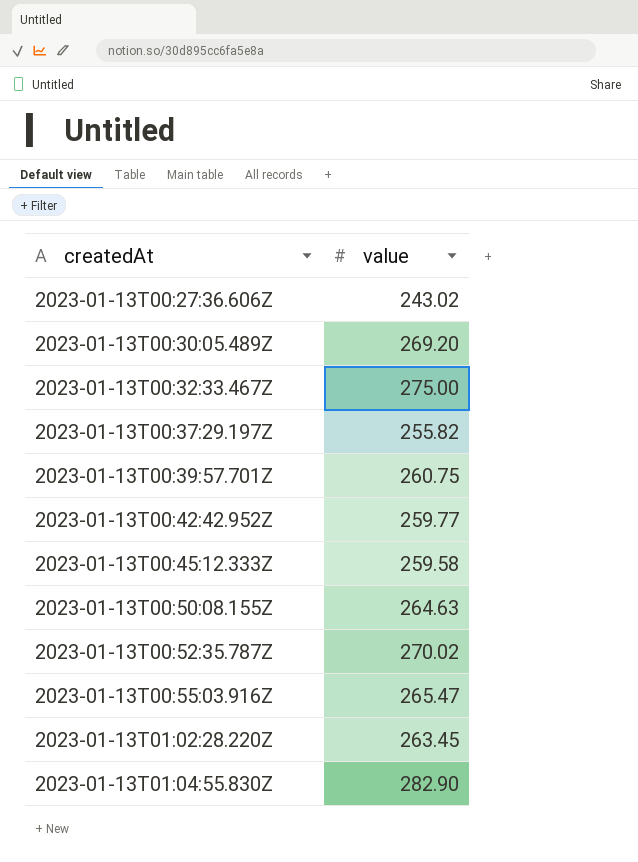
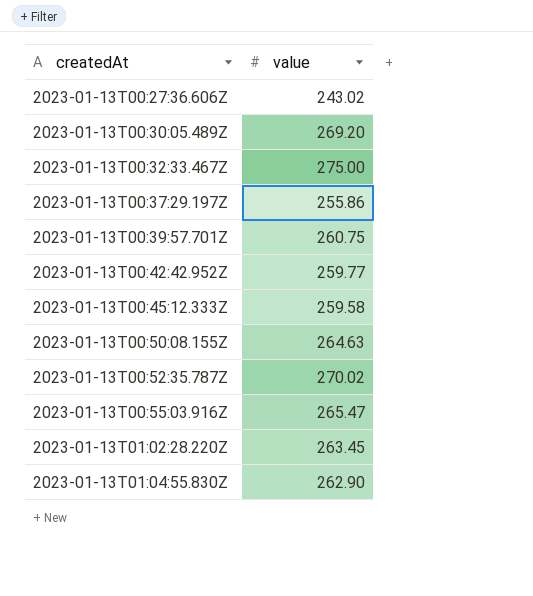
2023-01-13T00:37:29.197Z | value: 255.82 -> 255.86
2023-01-13T01:04:55.830Z | value: 282.90 -> 262.90

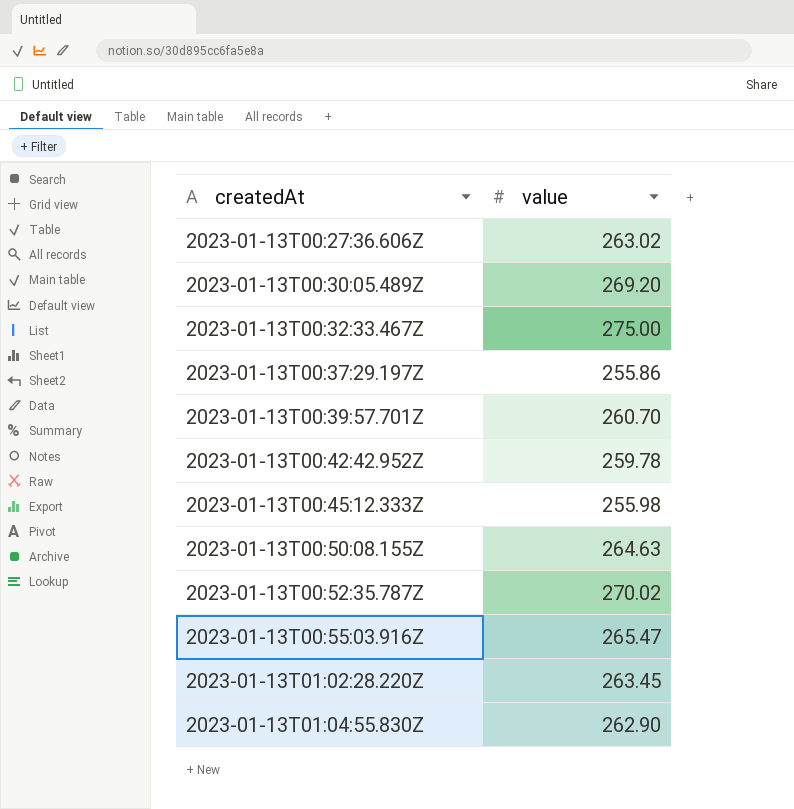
2023-01-13T00:27:36.606Z | value: 243.02 -> 263.02
2023-01-13T00:39:57.701Z | value: 260.75 -> 260.70
2023-01-13T00:42:42.952Z | value: 259.77 -> 259.78
2023-01-13T00:45:12.333Z | value: 259.58 -> 255.98

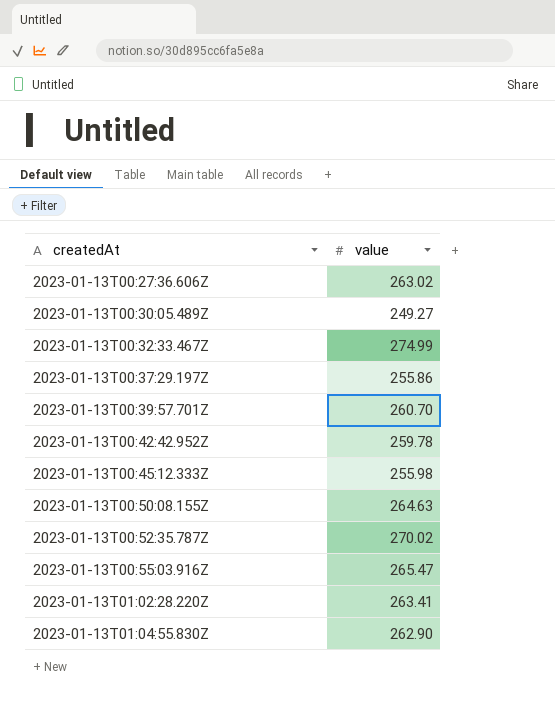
2023-01-13T00:30:05.489Z | value: 269.20 -> 249.27
2023-01-13T00:32:33.467Z | value: 275.00 -> 274.99
2023-01-13T01:02:28.220Z | value: 263.45 -> 263.41

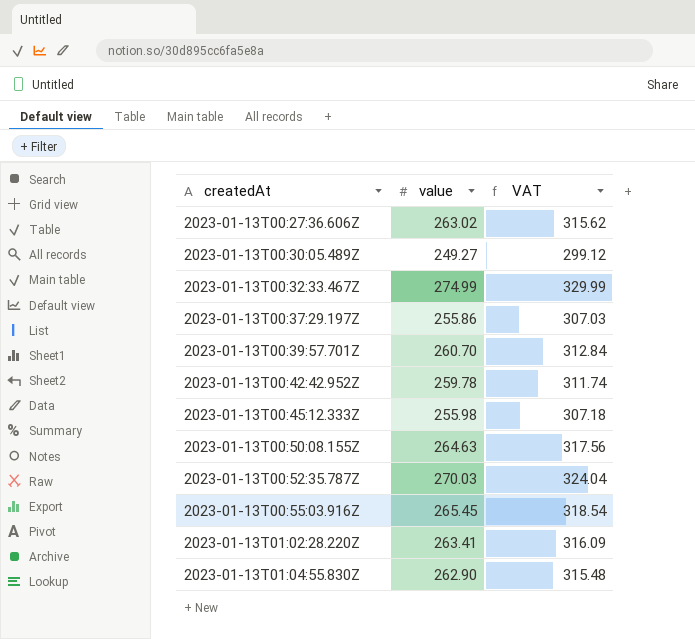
column VAT | formula: none -> [value] * 1.2
2023-01-13T00:52:35.787Z | value: 270.02 -> 270.03
2023-01-13T00:55:03.916Z | value: 265.47 -> 265.45

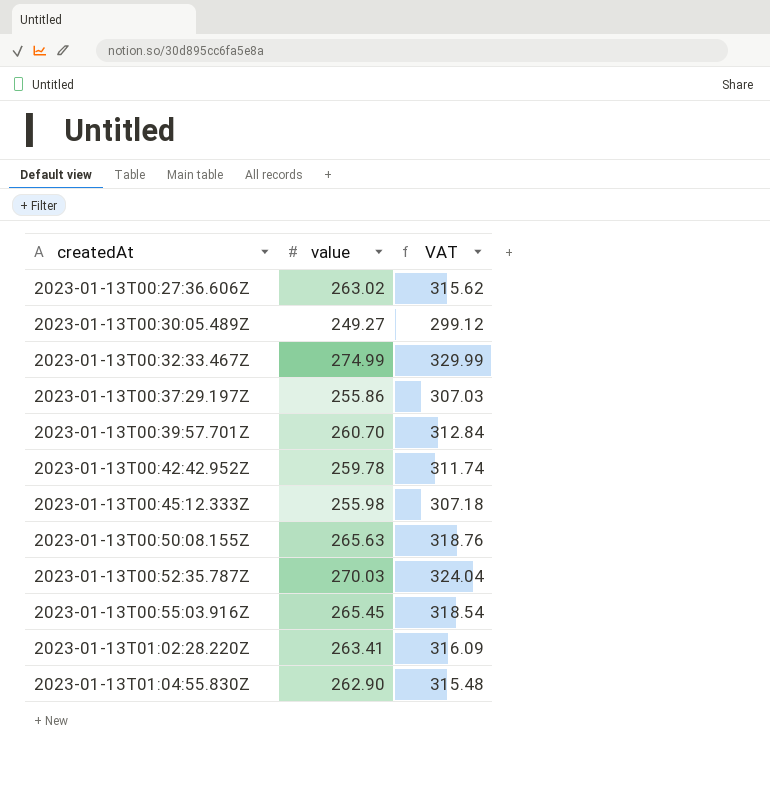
2023-01-13T00:50:08.155Z | value: 264.63 -> 265.63
2023-01-13T00:50:08.155Z | VAT: 317.56 -> 318.76

